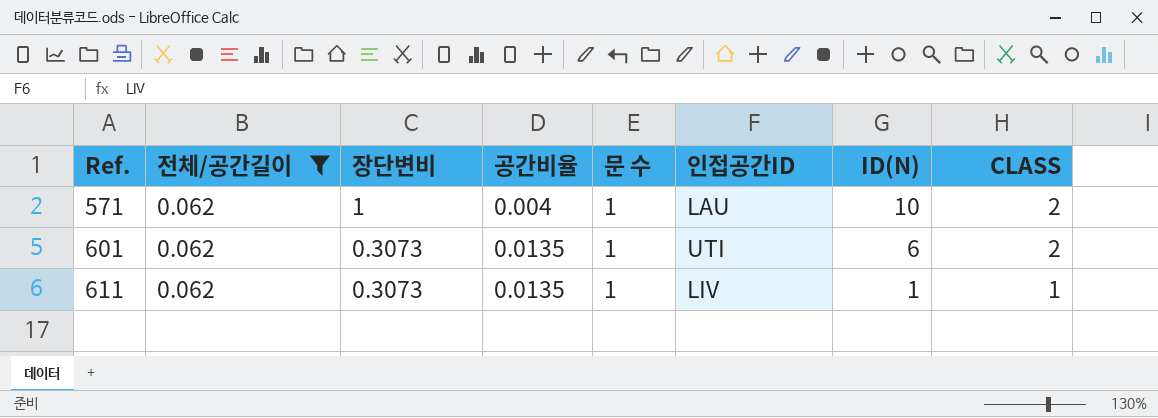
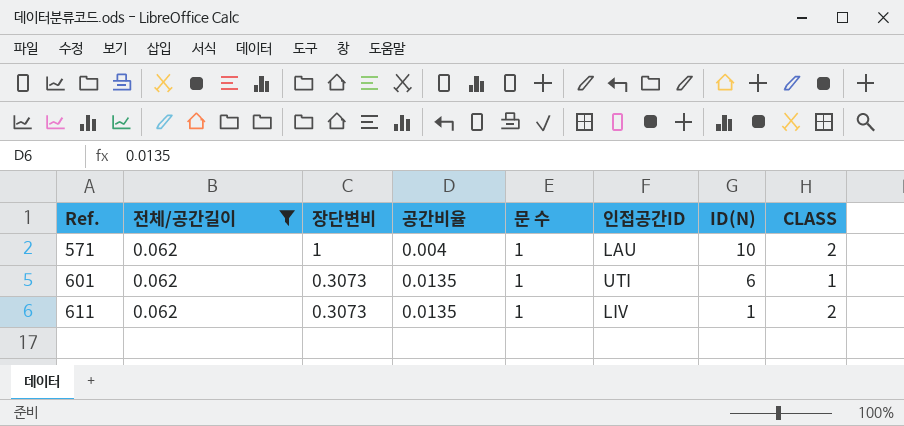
601 | CLASS: 2 -> 1
611 | CLASS: 1 -> 2

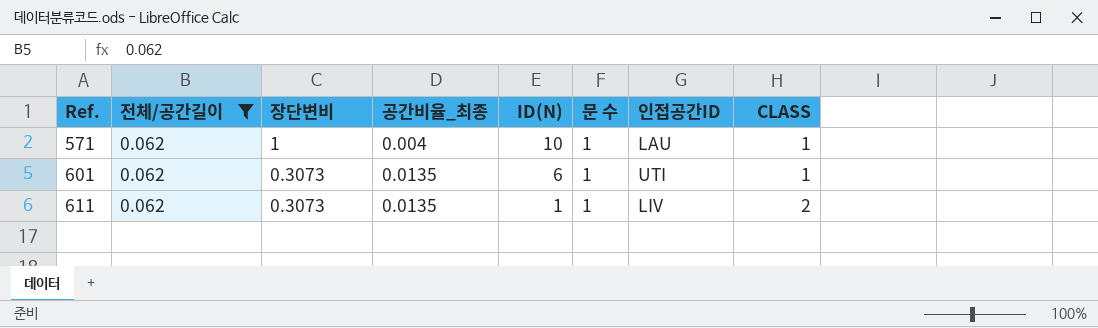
column name: 공간비율 -> 공간비율_최종
column ID(N) | position: 7 -> 5
571 | CLASS: 2 -> 1

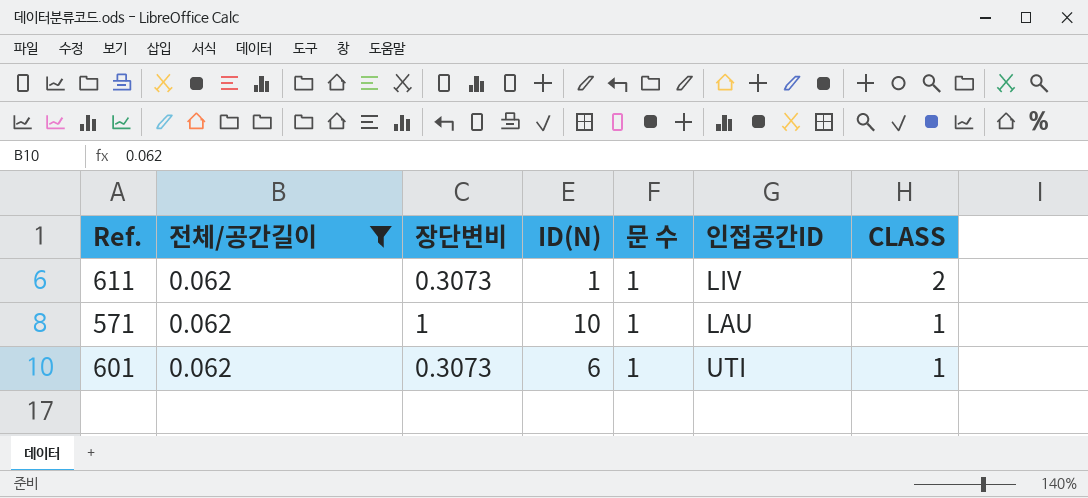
row order: Ref. ascending -> CLASS descending
column 공간비율_최종 | position: 4 -> none

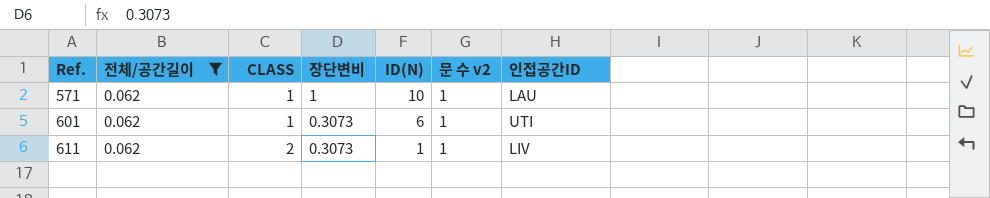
row order: CLASS descending -> Ref. ascending
column CLASS | position: 7 -> 3
column name: 문 수 -> 문 수 v2

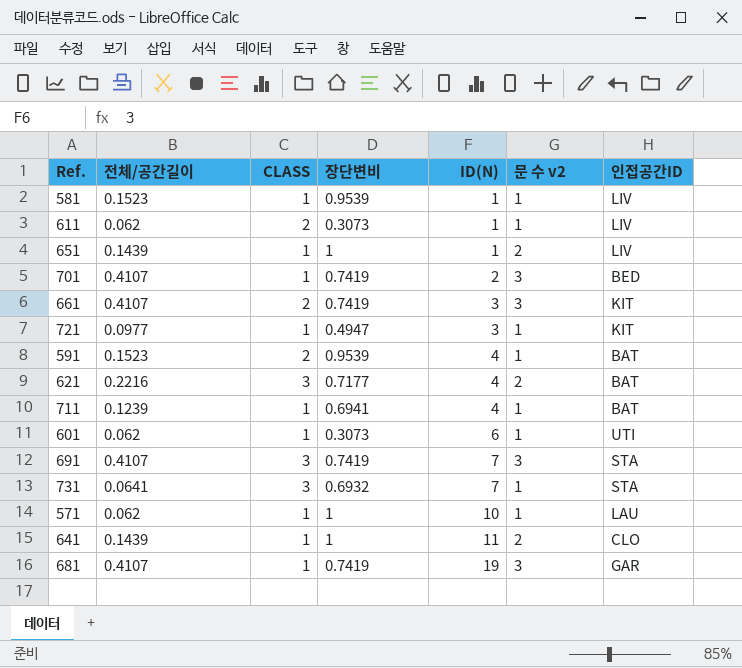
filter: 전체/공간길이 = 0.062 -> none
row order: Ref. ascending -> ID(N) ascending

